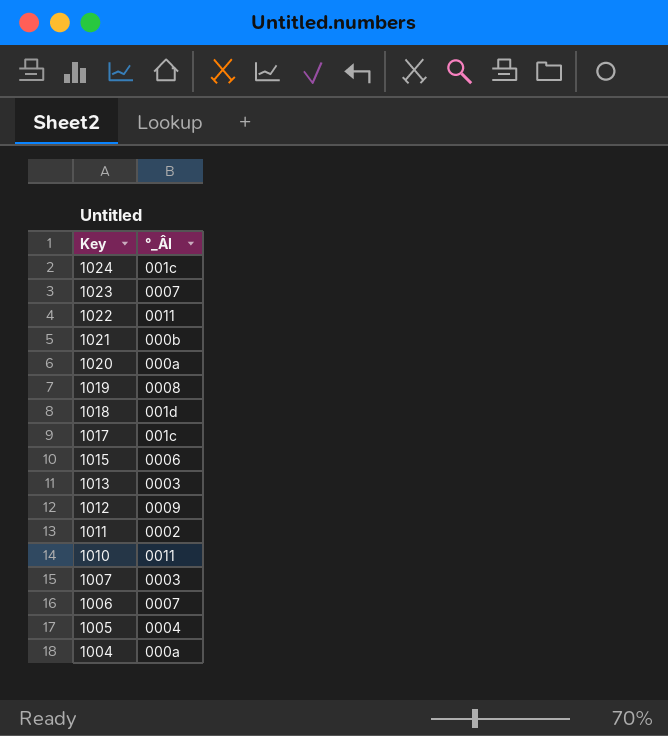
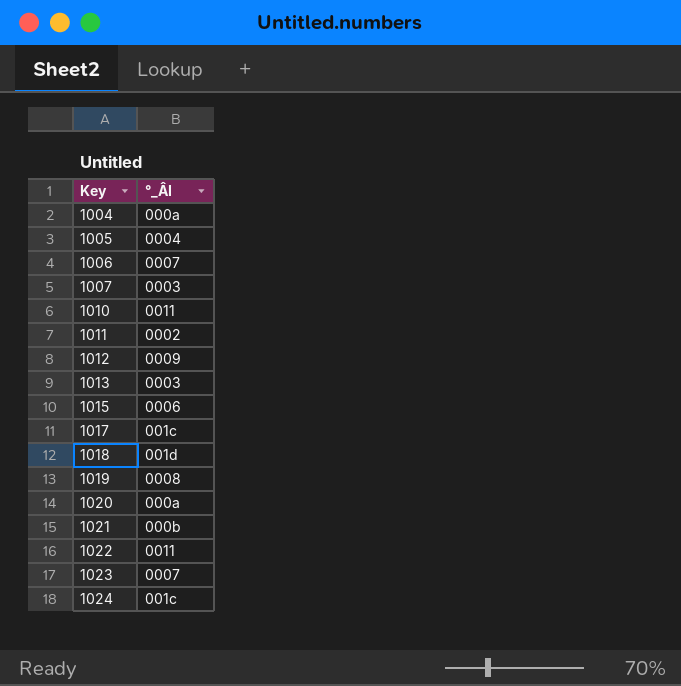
row order: Key descending -> Key ascending

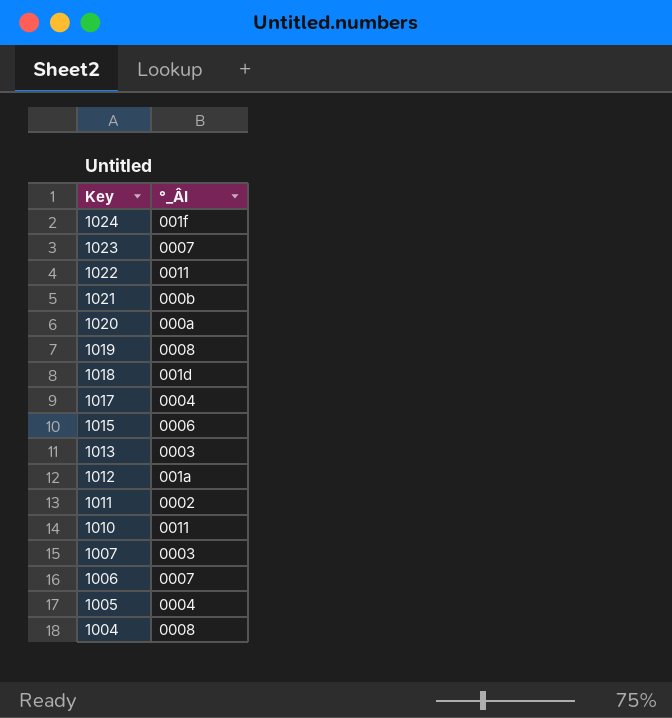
row order: Key ascending -> Key descending
1024 | °_ÂI: 001c -> 001f
1017 | °_ÂI: 001c -> 0004
1012 | °_ÂI: 0009 -> 001a
1004 | °_ÂI: 000a -> 0008

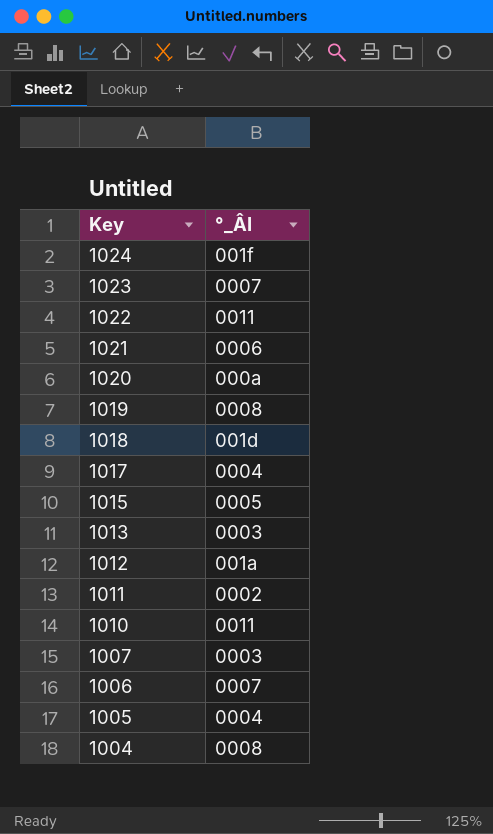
1021 | °_ÂI: 000b -> 0006
1015 | °_ÂI: 0006 -> 0005

